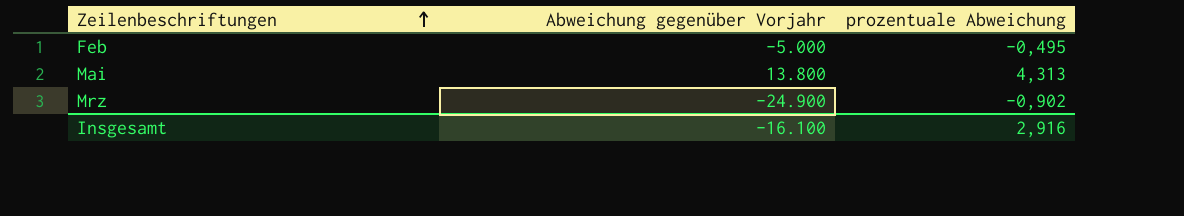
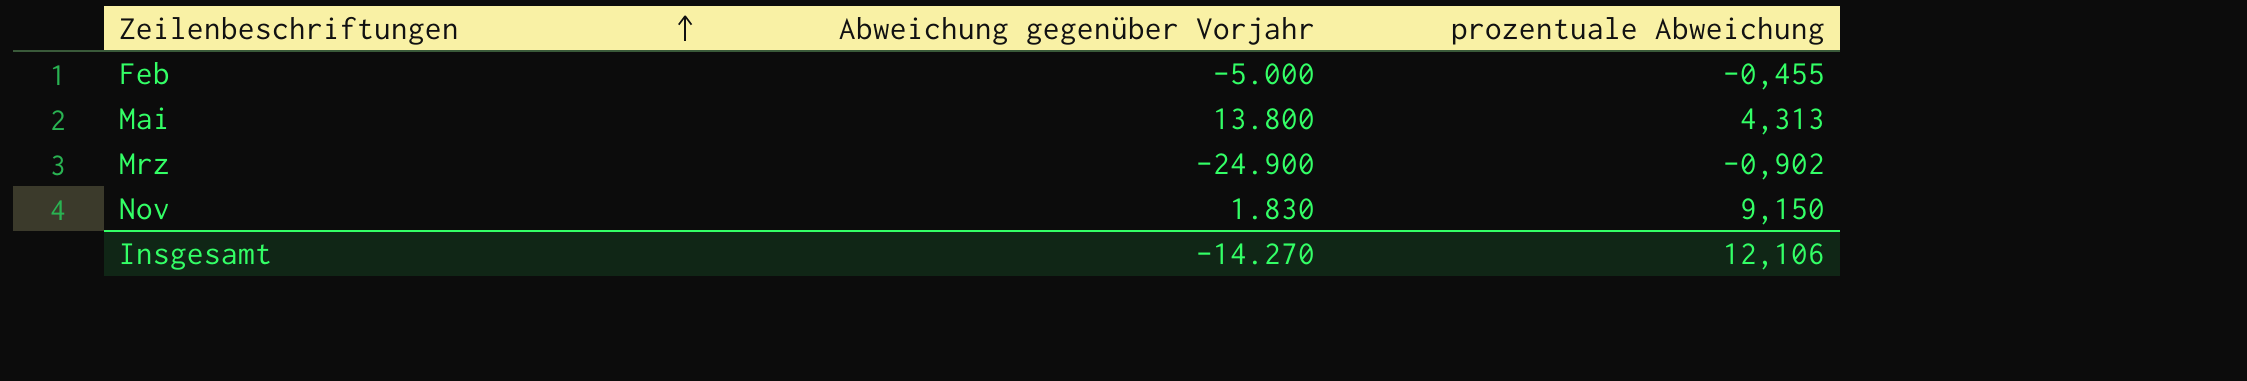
Feb | prozentuale Abweichung: -0,495 -> -0,455
row Nov: none -> 1.830 | 9,150
Insgesamt | Abweichung gegenüber Vorjahr: -16.100 -> -14.270
Insgesamt | prozentuale Abweichung: 2,916 -> 12,106

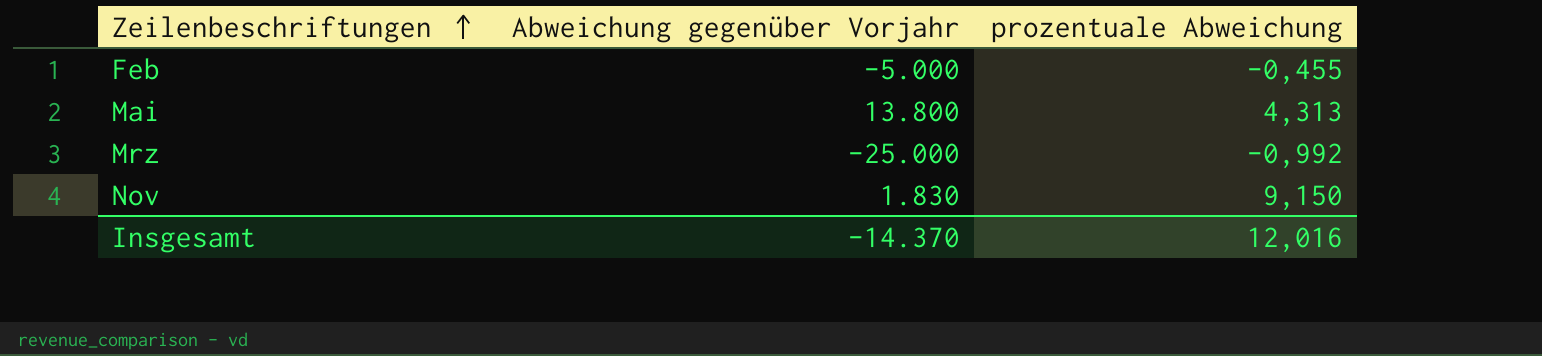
Mrz | Abweichung gegenüber Vorjahr: -24.900 -> -25.000
Mrz | prozentuale Abweichung: -0,902 -> -0,992
Insgesamt | Abweichung gegenüber Vorjahr: -14.270 -> -14.370
Insgesamt | prozentuale Abweichung: 12,106 -> 12,016

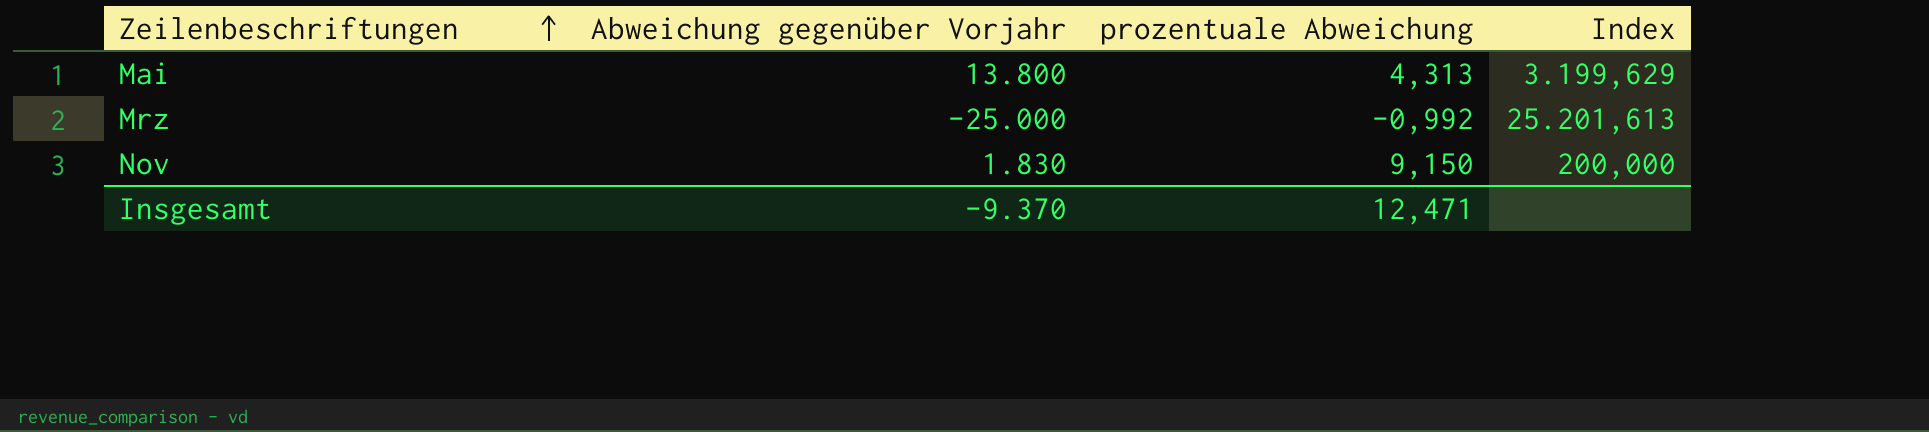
column Index | formula: none -> [Abweichung gegenüber Vorjahr] / [prozentuale Abweichung]
row Feb: -5.000 | -0,455 -> none
Insgesamt | Abweichung gegenüber Vorjahr: -14.370 -> -9.370
Insgesamt | prozentuale Abweichung: 12,016 -> 12,471

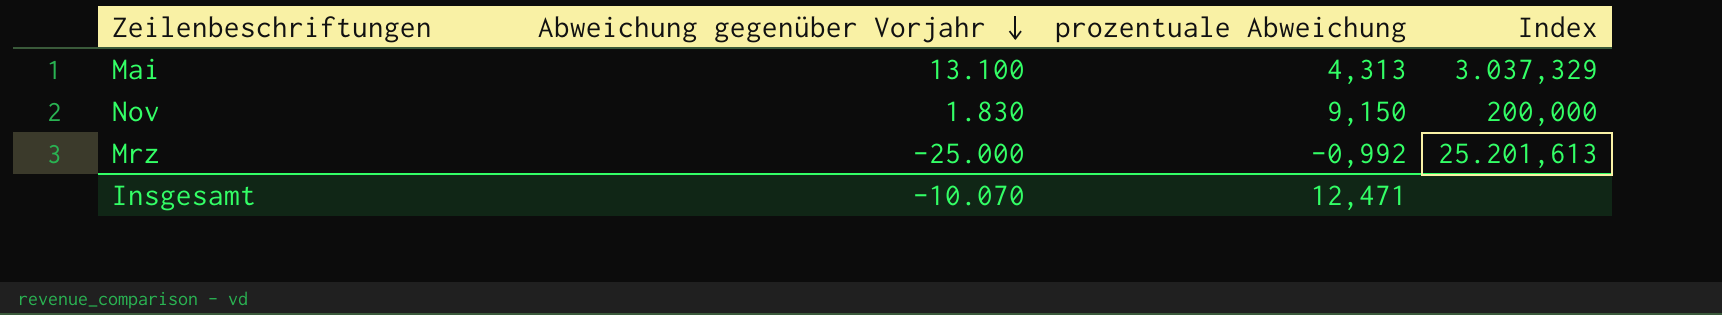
row order: Zeilenbeschriftungen ascending -> Abweichung gegenüber Vorjahr descending
Mai | Abweichung gegenüber Vorjahr: 13.800 -> 13.100
Mai | Index: 3.199,629 -> 3.037,329
Insgesamt | Abweichung gegenüber Vorjahr: -9.370 -> -10.070

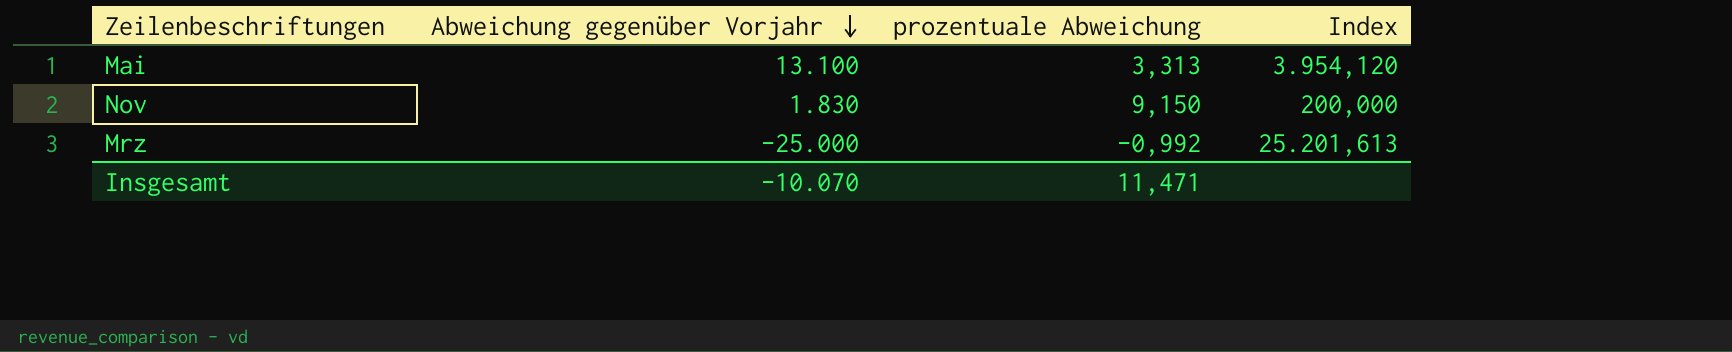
Mai | prozentuale Abweichung: 4,313 -> 3,313
Mai | Index: 3.037,329 -> 3.954,120
Insgesamt | prozentuale Abweichung: 12,471 -> 11,471

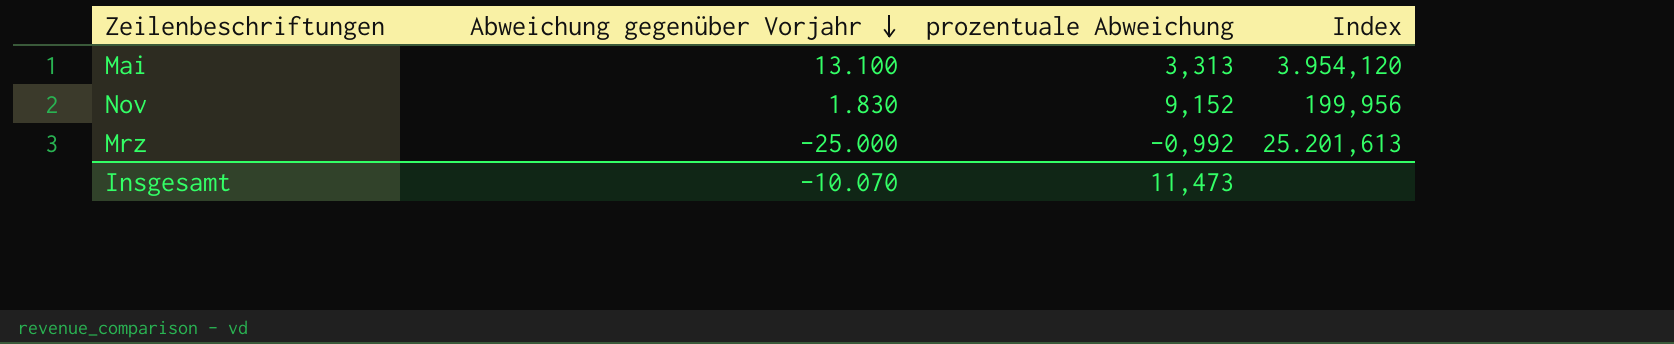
Nov | prozentuale Abweichung: 9,150 -> 9,152
Nov | Index: 200,000 -> 199,956
Insgesamt | prozentuale Abweichung: 11,471 -> 11,473

